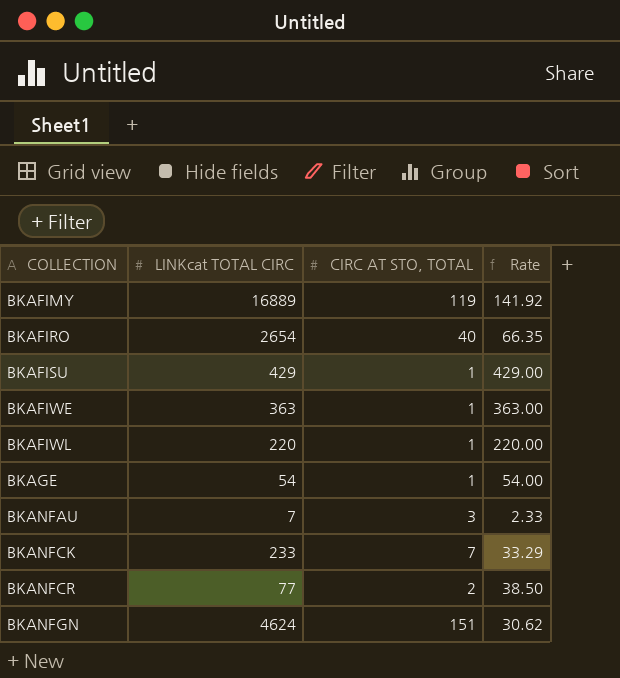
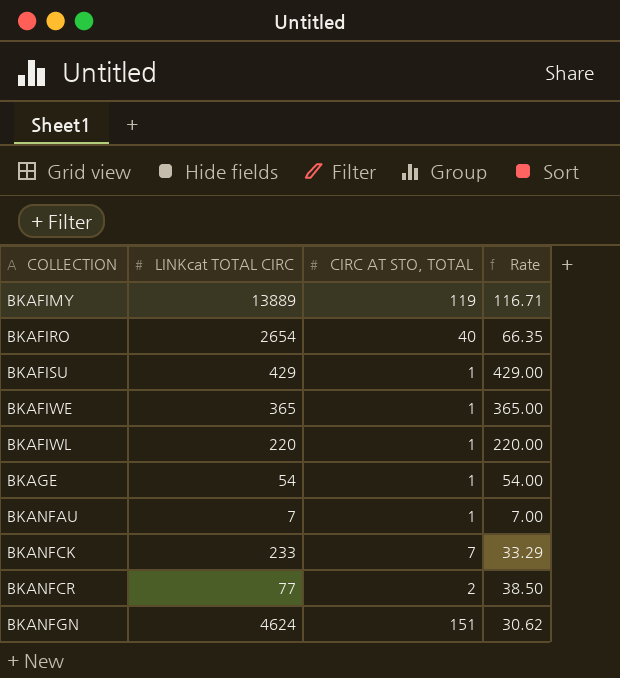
BKAFIMY | LINKcat TOTAL CIRC: 16889 -> 13889
BKAFIMY | Rate: 141.92 -> 116.71
BKAFIWE | LINKcat TOTAL CIRC: 363 -> 365
BKAFIWE | Rate: 363.00 -> 365.00
BKANFAU | CIRC AT STO, TOTAL: 3 -> 1
BKANFAU | Rate: 2.33 -> 7.00

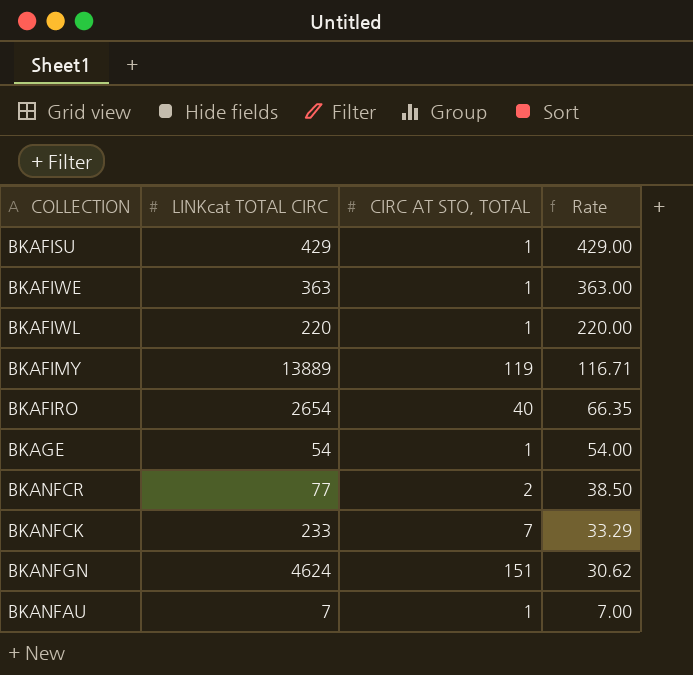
row order: COLLECTION ascending -> Rate descending
BKAFIWE | LINKcat TOTAL CIRC: 365 -> 363
BKAFIWE | Rate: 365.00 -> 363.00

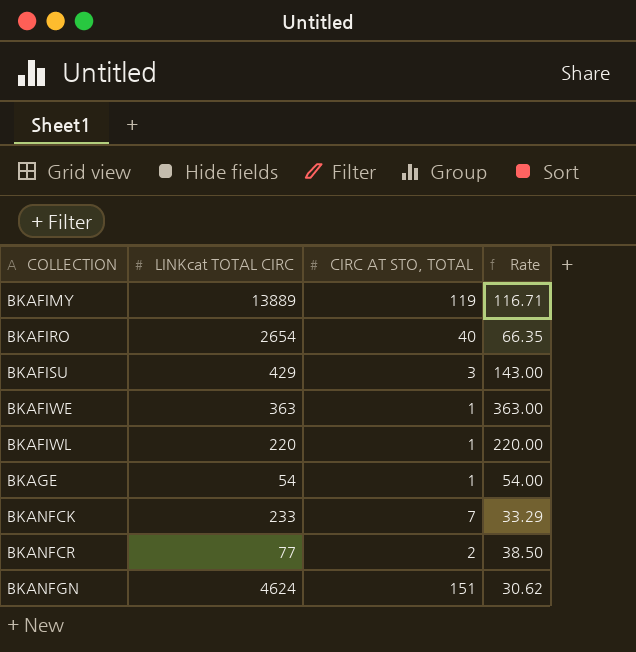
row order: Rate descending -> COLLECTION ascending
row BKANFAU: 7 | 1 | 7.00 -> none
BKAFISU | CIRC AT STO, TOTAL: 1 -> 3
BKAFISU | Rate: 429.00 -> 143.00

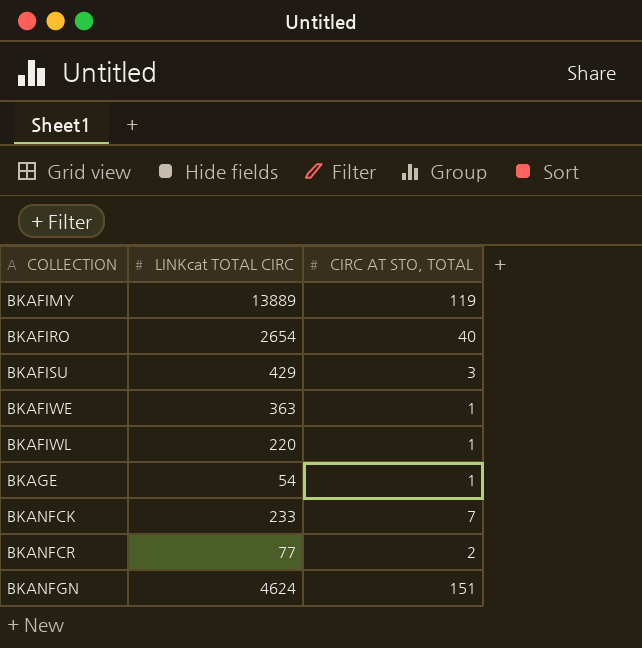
column Rate | formula: [LINKcat TOTAL CIRC] / [CIRC AT STO, TOTAL] -> none

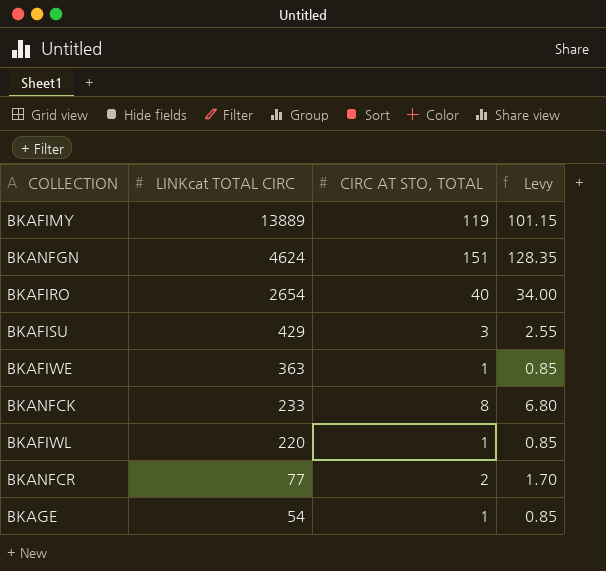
row order: COLLECTION ascending -> LINKcat TOTAL CIRC descending
column Levy | formula: none -> [CIRC AT STO, TOTAL] * 0.85
BKANFCK | CIRC AT STO, TOTAL: 7 -> 8

